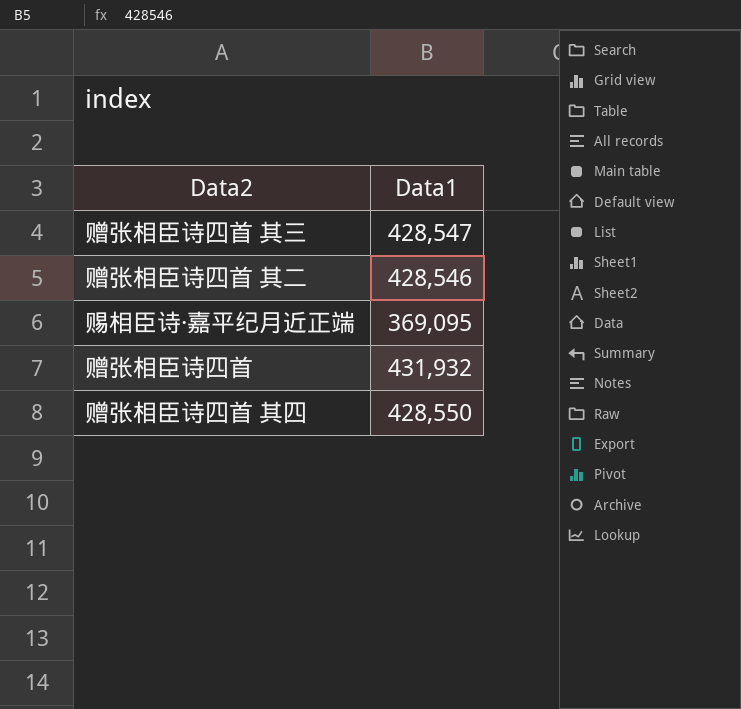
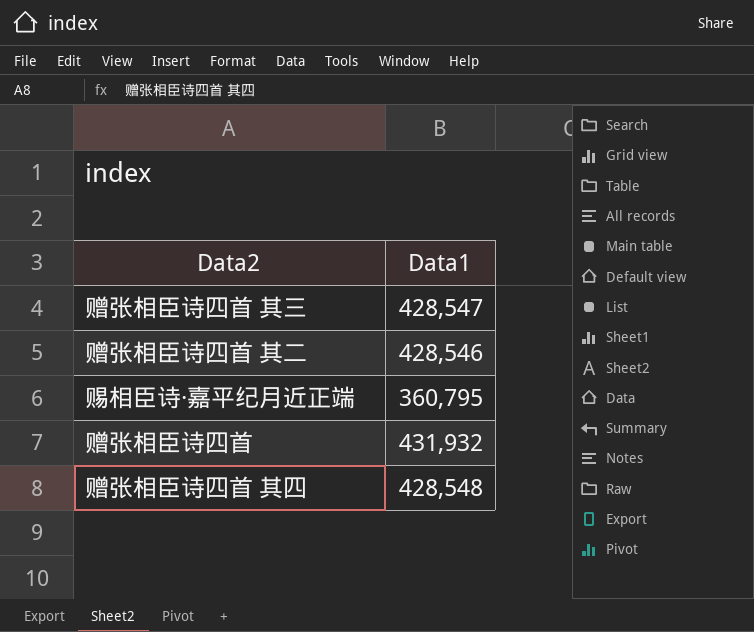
赐相臣诗·嘉平纪月近正端 | Data1: 369,095 -> 360,795
赠张相臣诗四首 其四 | Data1: 428,550 -> 428,548

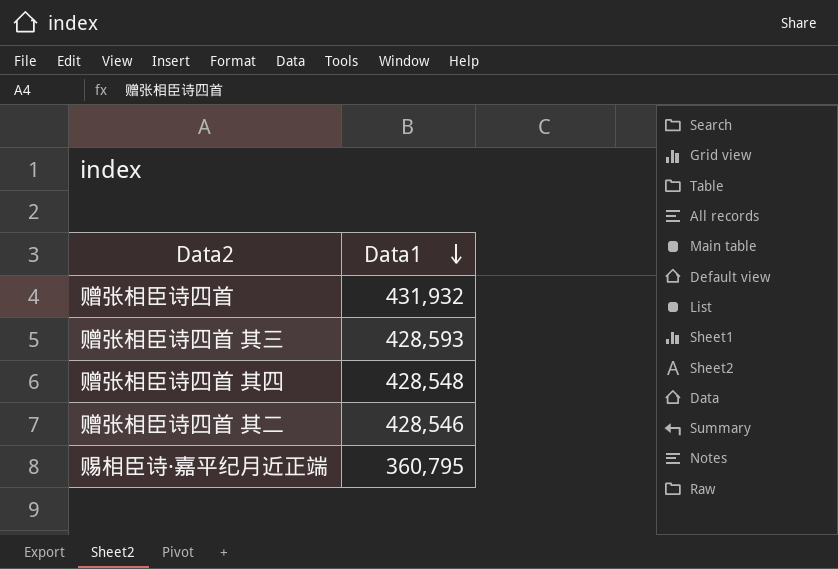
row order: none -> Data1 descending
赠张相臣诗四首 其三 | Data1: 428,547 -> 428,593

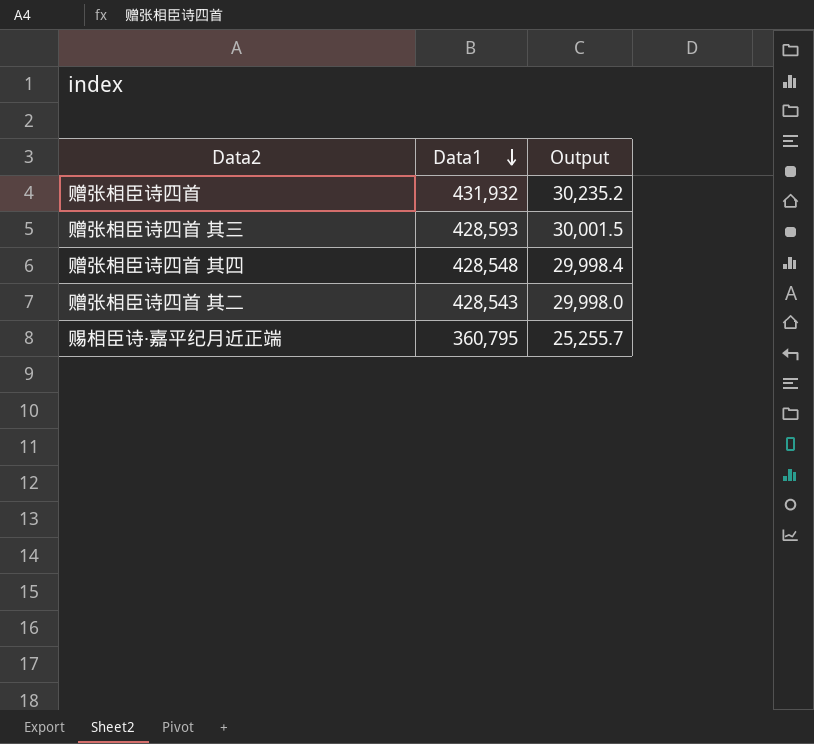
column Output | formula: none -> [Data1] * 0.07
赠张相臣诗四首 其二 | Data1: 428,546 -> 428,543

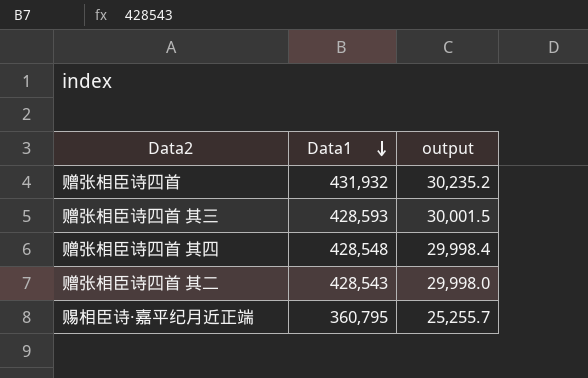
column name: Output -> output

